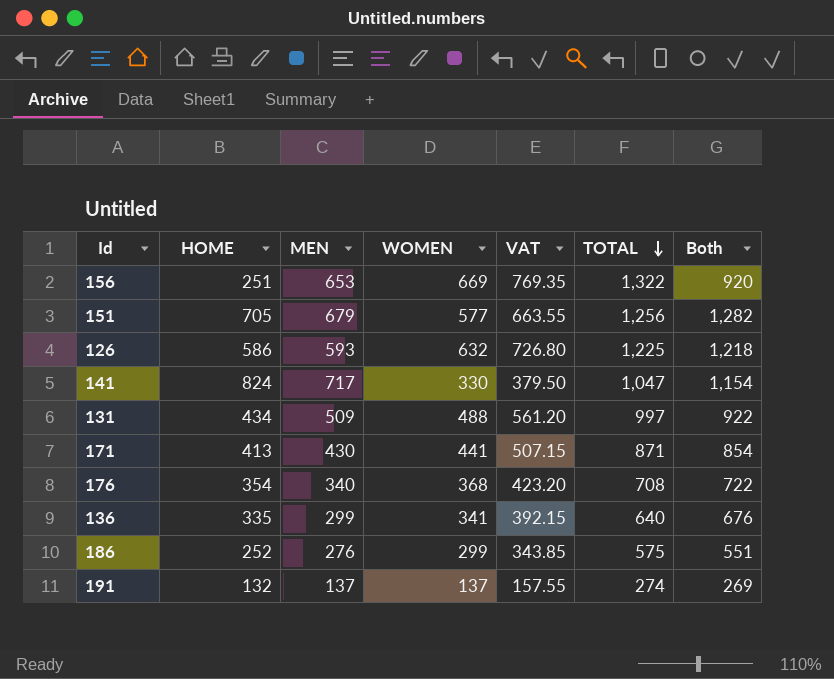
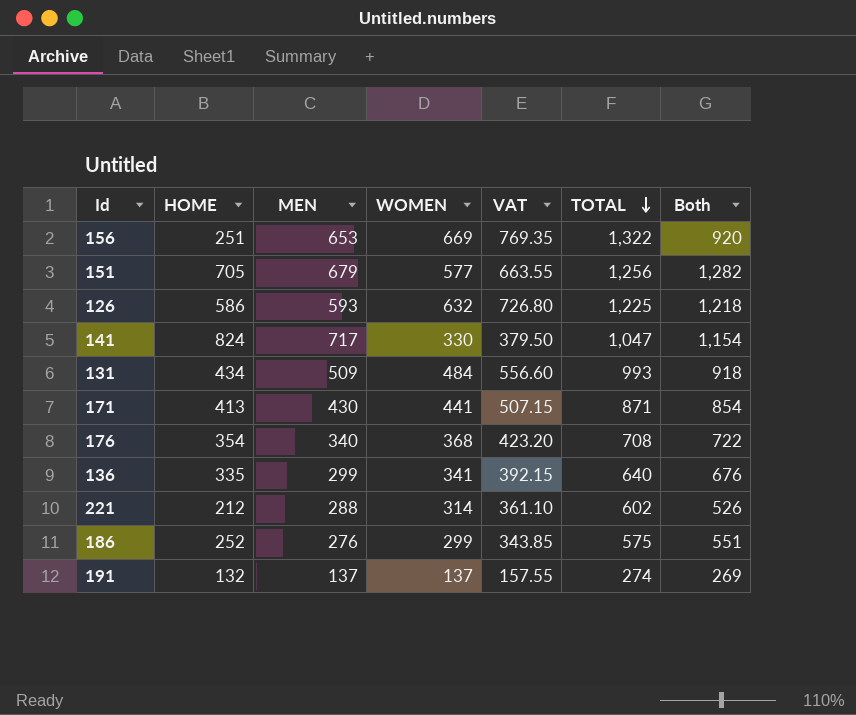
131 | WOMEN: 488 -> 484
131 | VAT: 561.20 -> 556.60
131 | TOTAL: 997 -> 993
131 | Both: 922 -> 918
row 221: none -> 212 | 288 | 314 | 361.10 | 602 | 526

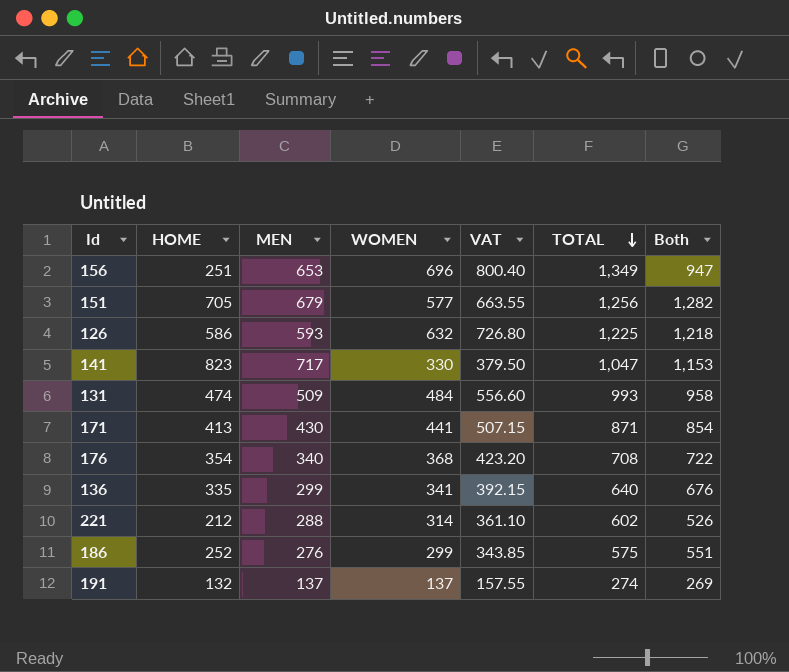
156 | WOMEN: 669 -> 696
156 | VAT: 769.35 -> 800.40
156 | TOTAL: 1,322 -> 1,349
156 | Both: 920 -> 947
141 | HOME: 824 -> 823
141 | Both: 1,154 -> 1,153
131 | HOME: 434 -> 474
131 | Both: 918 -> 958

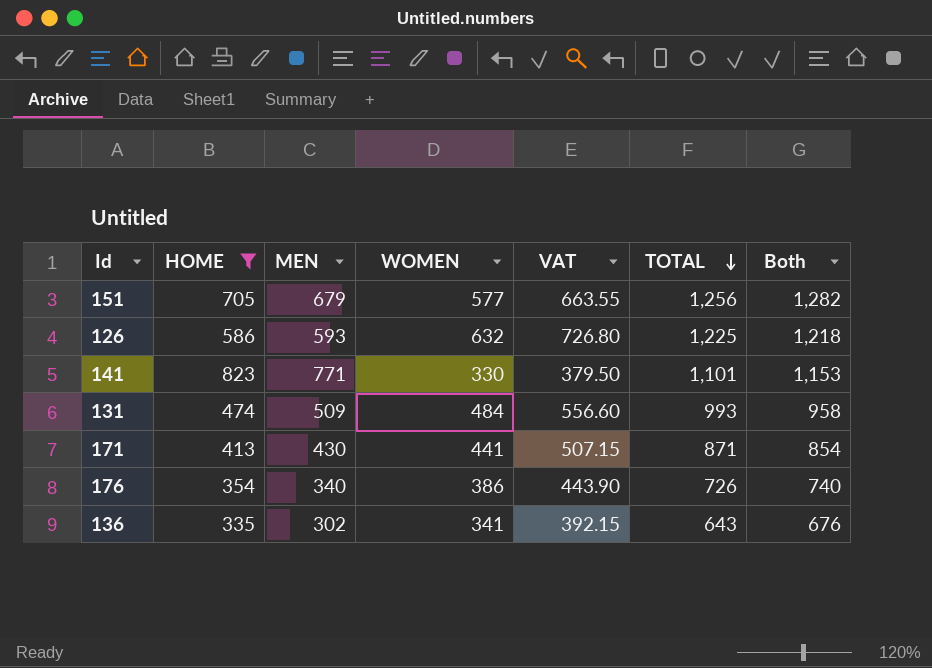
filter: none -> HOME >= 335
141 | MEN: 717 -> 771
141 | TOTAL: 1,047 -> 1,101
176 | WOMEN: 368 -> 386
176 | VAT: 423.20 -> 443.90
176 | TOTAL: 708 -> 726
176 | Both: 722 -> 740
136 | MEN: 299 -> 302
136 | TOTAL: 640 -> 643

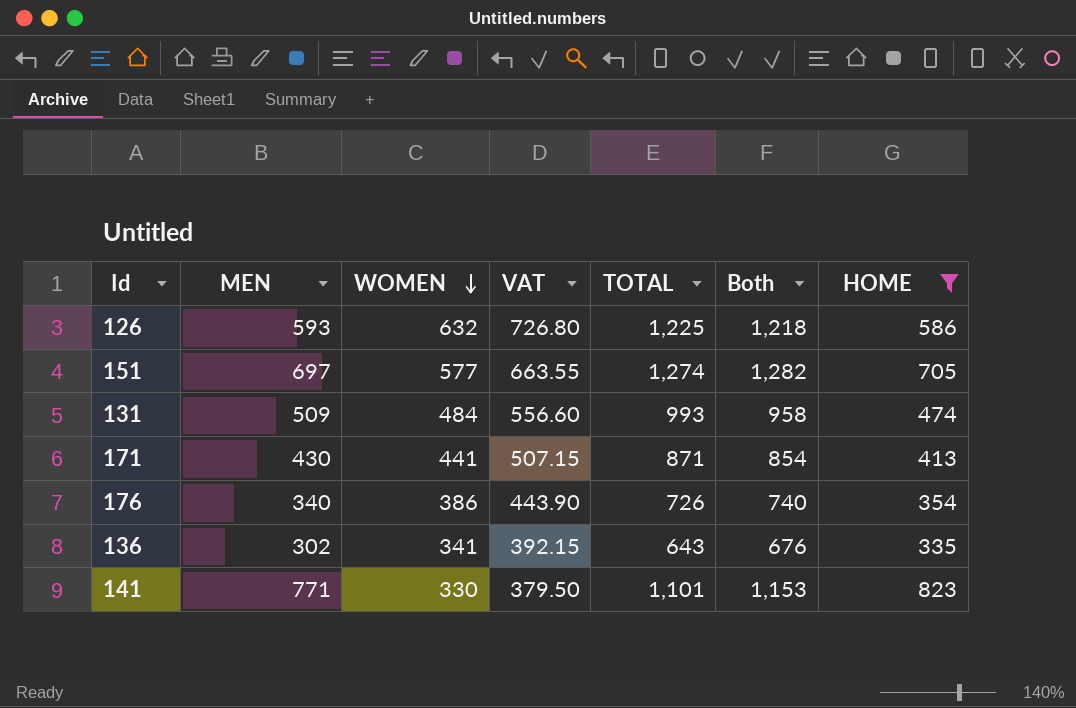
row order: TOTAL descending -> WOMEN descending
column HOME | position: 2 -> 7
151 | MEN: 679 -> 697
151 | TOTAL: 1,256 -> 1,274

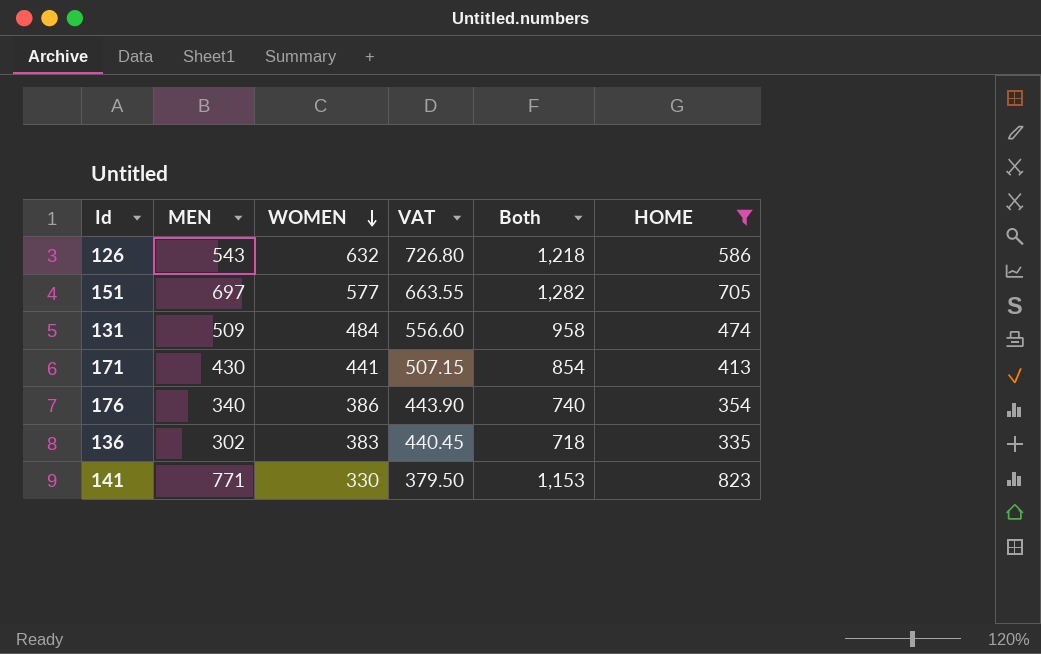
column TOTAL | formula: [MEN] + [WOMEN] -> none
126 | MEN: 593 -> 543
136 | WOMEN: 341 -> 383
136 | VAT: 392.15 -> 440.45
136 | Both: 676 -> 718

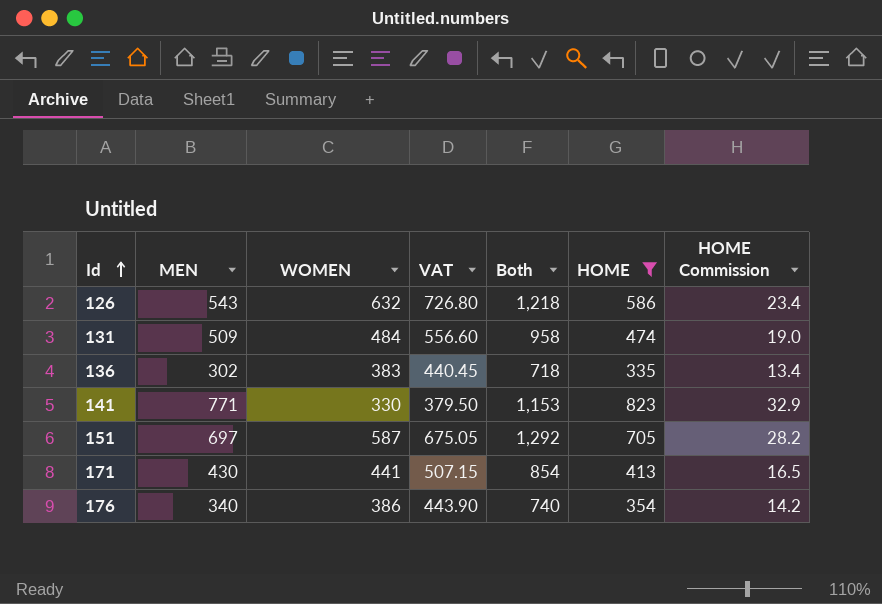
row order: WOMEN descending -> Id ascending
column HOME Commission | formula: none -> [HOME] * 0.04
151 | WOMEN: 577 -> 587
151 | VAT: 663.55 -> 675.05
151 | Both: 1,282 -> 1,292

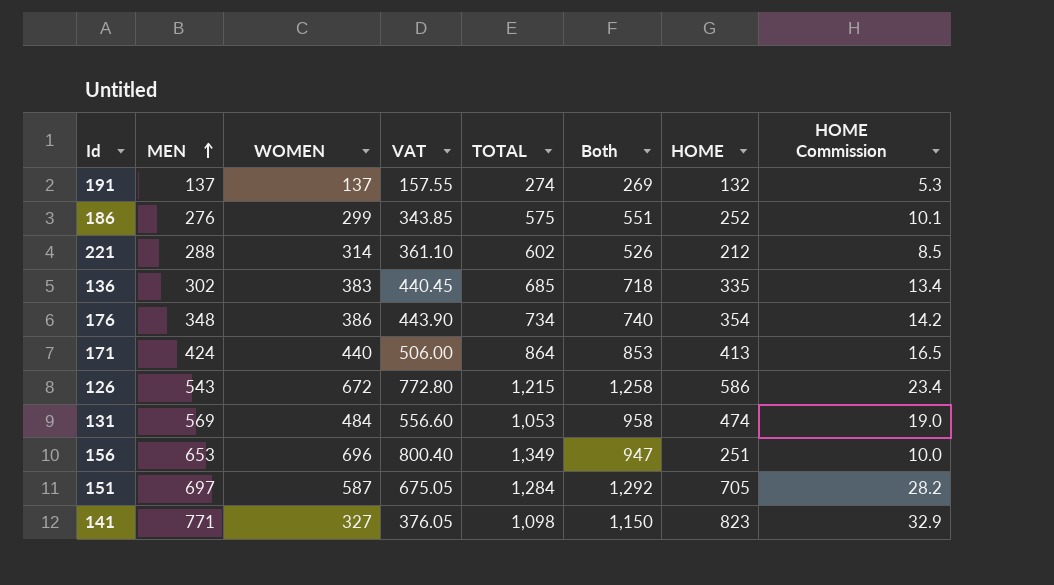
filter: HOME >= 335 -> none
row order: Id ascending -> MEN ascending
column TOTAL | formula: none -> [MEN] + [WOMEN]
176 | MEN: 340 -> 348
171 | MEN: 430 -> 424
171 | WOMEN: 441 -> 440
171 | VAT: 507.15 -> 506.00
171 | Both: 854 -> 853
126 | WOMEN: 632 -> 672
126 | VAT: 726.80 -> 772.80
126 | Both: 1,218 -> 1,258
131 | MEN: 509 -> 569
141 | WOMEN: 330 -> 327
141 | VAT: 379.50 -> 376.05
141 | Both: 1,153 -> 1,150

